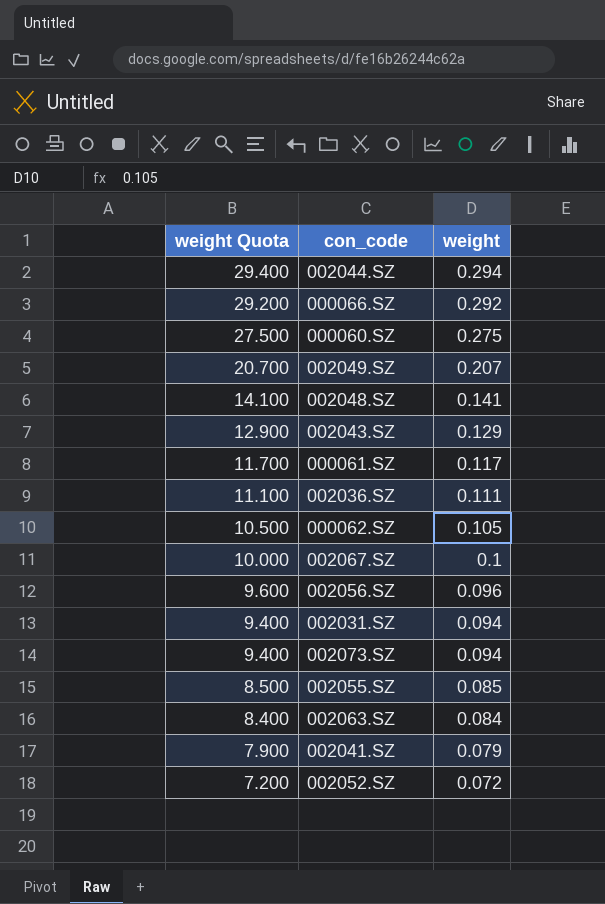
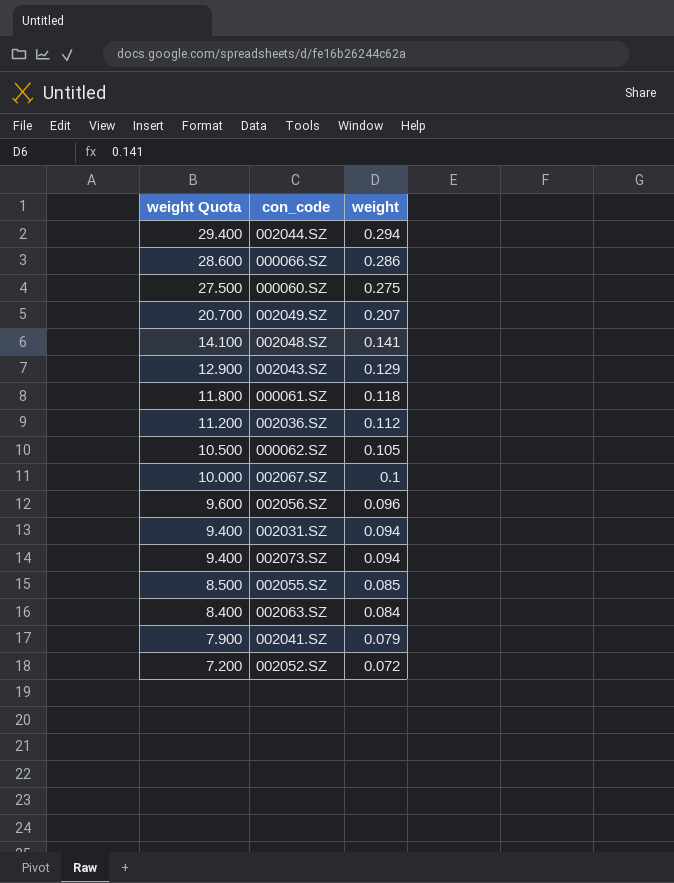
000066.SZ | weight Quota: 29.200 -> 28.600
000066.SZ | weight: 0.292 -> 0.286
000061.SZ | weight Quota: 11.700 -> 11.800
000061.SZ | weight: 0.117 -> 0.118
002036.SZ | weight Quota: 11.100 -> 11.200
002036.SZ | weight: 0.111 -> 0.112

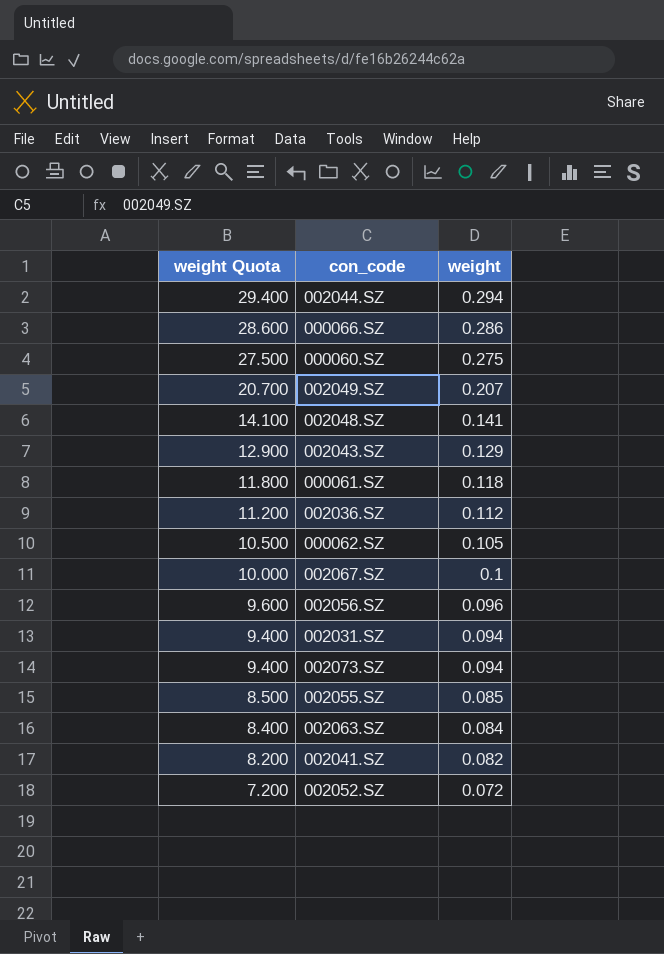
002041.SZ | weight Quota: 7.900 -> 8.200
002041.SZ | weight: 0.079 -> 0.082

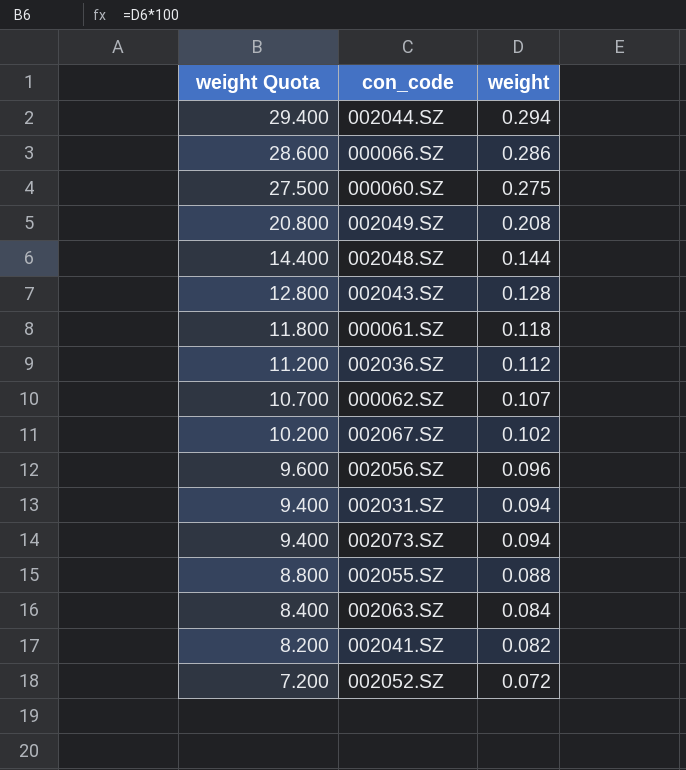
002049.SZ | weight Quota: 20.700 -> 20.800
002049.SZ | weight: 0.207 -> 0.208
002048.SZ | weight Quota: 14.100 -> 14.400
002048.SZ | weight: 0.141 -> 0.144
002043.SZ | weight Quota: 12.900 -> 12.800
002043.SZ | weight: 0.129 -> 0.128
000062.SZ | weight Quota: 10.500 -> 10.700
000062.SZ | weight: 0.105 -> 0.107
002067.SZ | weight Quota: 10.000 -> 10.200
002067.SZ | weight: 0.1 -> 0.102
002055.SZ | weight Quota: 8.500 -> 8.800
002055.SZ | weight: 0.085 -> 0.088

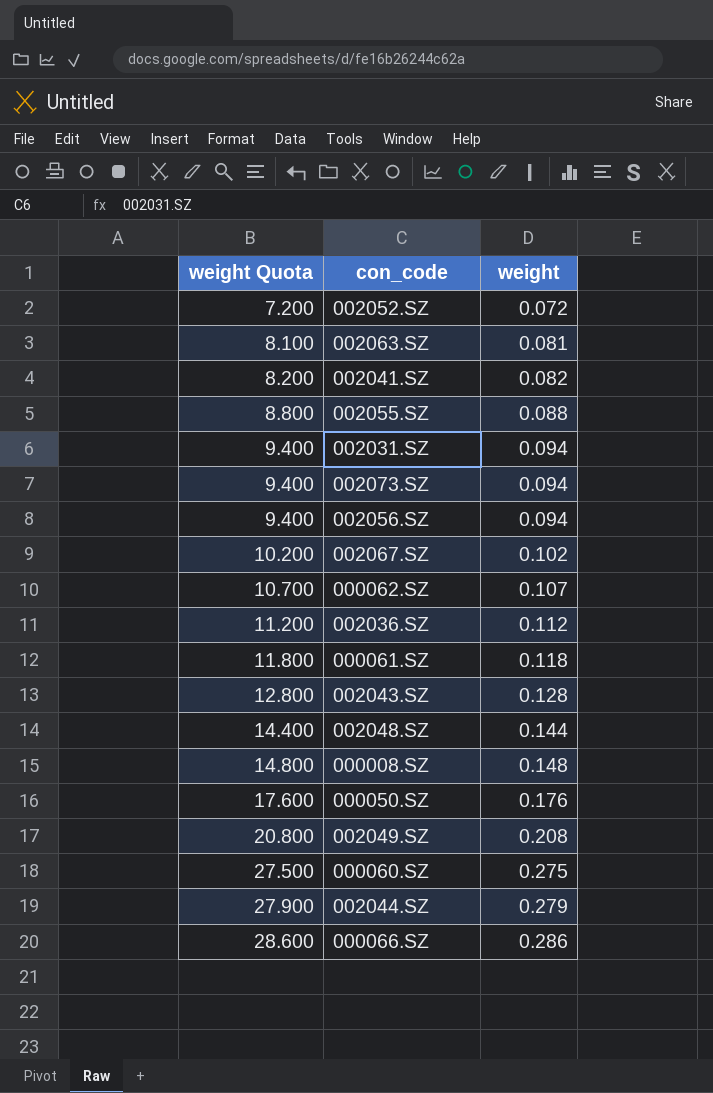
row order: weight Quota descending -> weight Quota ascending
002063.SZ | weight Quota: 8.400 -> 8.100
002063.SZ | weight: 0.084 -> 0.081
002056.SZ | weight Quota: 9.600 -> 9.400
002056.SZ | weight: 0.096 -> 0.094
row 000008.SZ: none -> 14.800 | 0.148
row 000050.SZ: none -> 17.600 | 0.176
002044.SZ | weight Quota: 29.400 -> 27.900
002044.SZ | weight: 0.294 -> 0.279

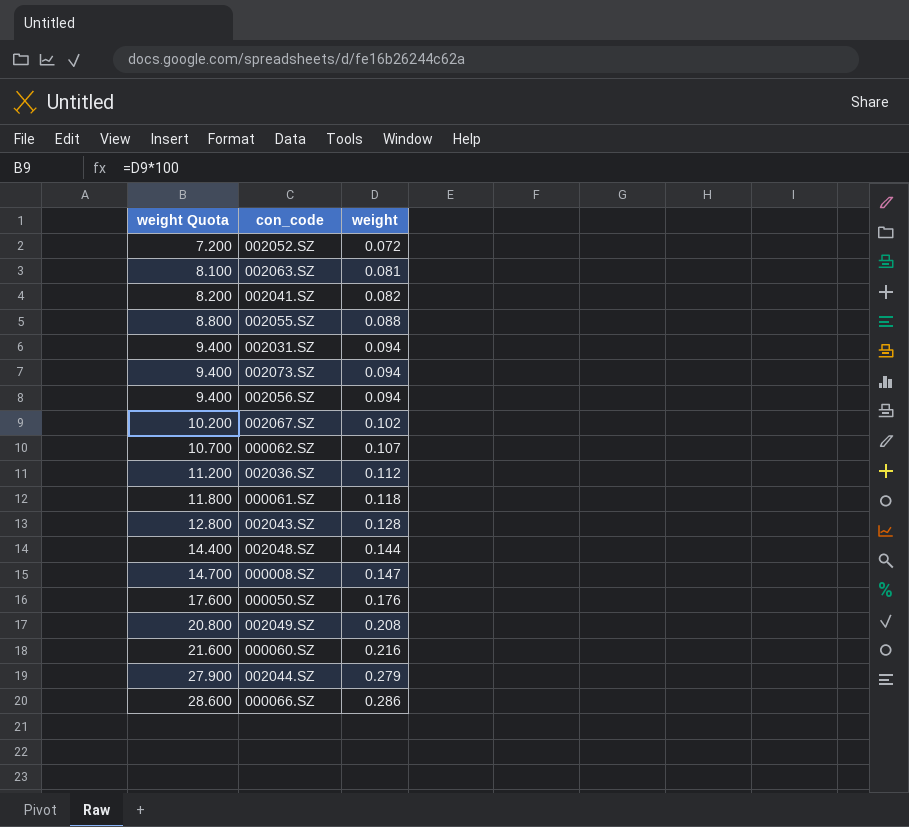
000008.SZ | weight Quota: 14.800 -> 14.700
000008.SZ | weight: 0.148 -> 0.147
000060.SZ | weight Quota: 27.500 -> 21.600
000060.SZ | weight: 0.275 -> 0.216

